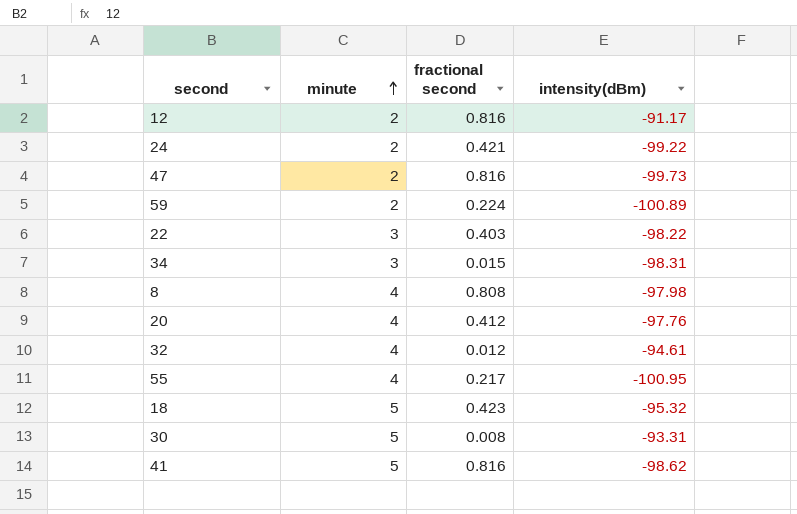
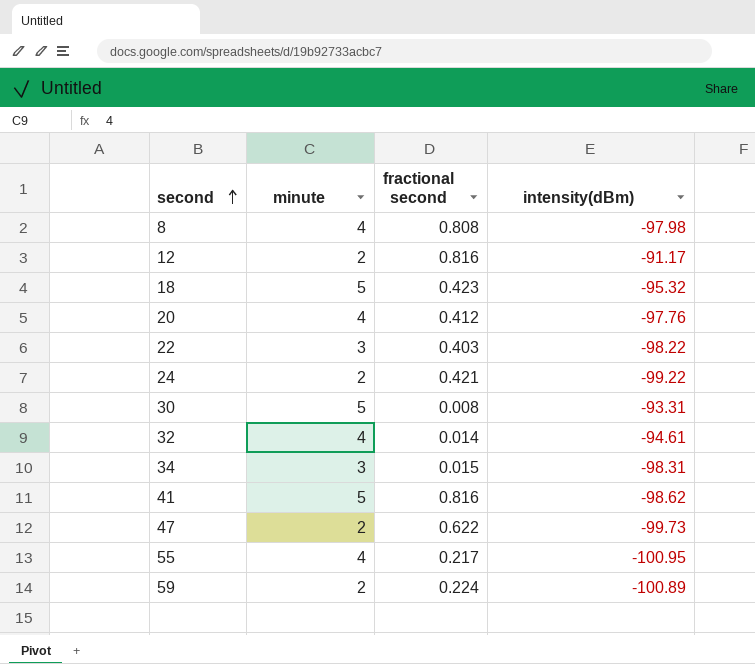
row order: minute ascending -> second ascending
32 | fractional second: 0.012 -> 0.014
47 | fractional second: 0.816 -> 0.622

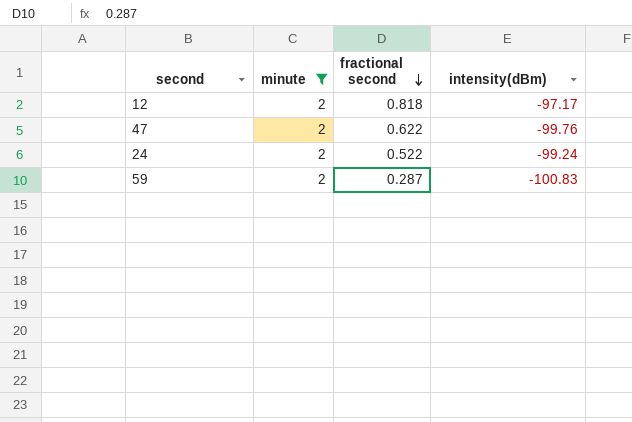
filter: none -> minute = 2
row order: second ascending -> fractional second descending
12 | fractional second: 0.816 -> 0.818
12 | intensity(dBm): -91.17 -> -97.17
47 | intensity(dBm): -99.73 -> -99.76
24 | fractional second: 0.421 -> 0.522
24 | intensity(dBm): -99.22 -> -99.24
59 | fractional second: 0.224 -> 0.287
59 | intensity(dBm): -100.89 -> -100.83

